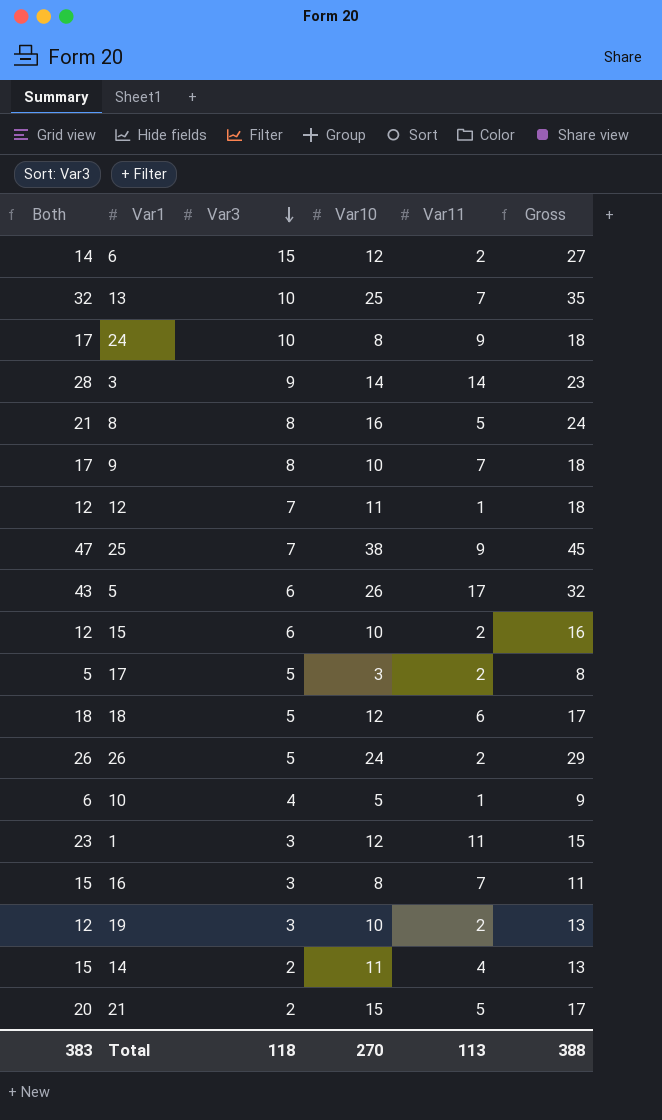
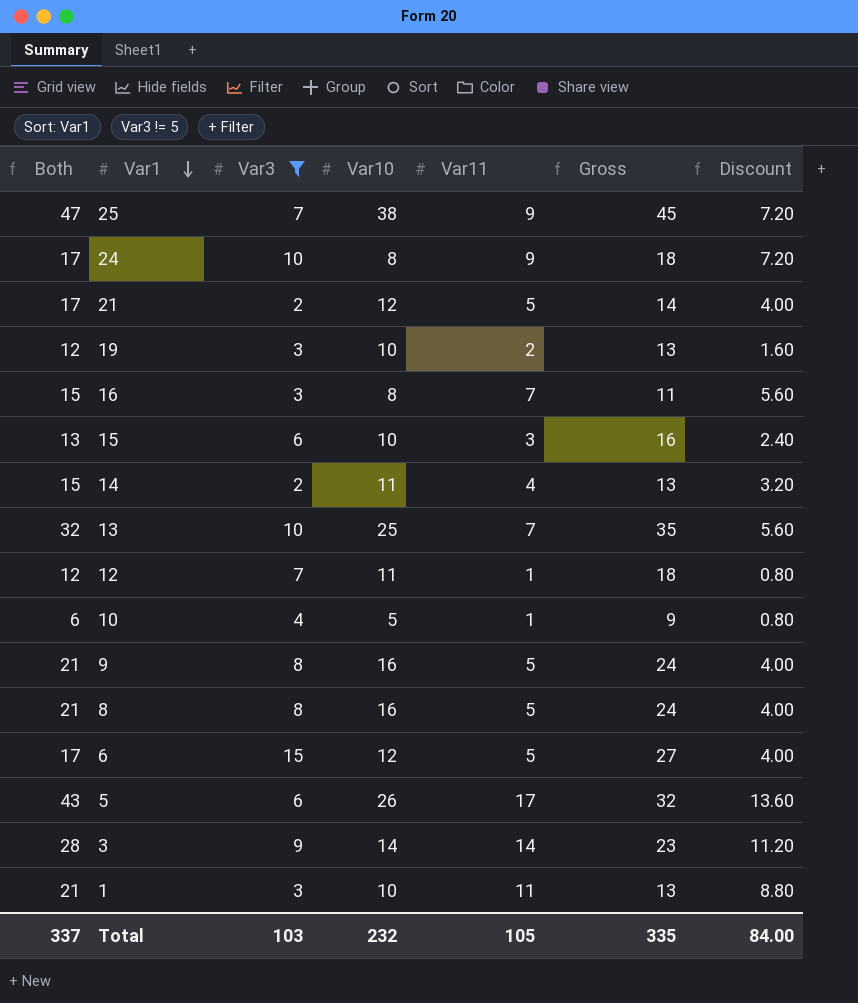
filter: none -> Var3 != 5
row order: Var3 descending -> Var1 descending
column Discount | formula: none -> [Var11] * 0.8
21 | Both: 20 -> 17
21 | Var10: 15 -> 12
21 | Gross: 17 -> 14
15 | Both: 12 -> 13
15 | Var11: 2 -> 3
9 | Both: 17 -> 21
9 | Var10: 10 -> 16
9 | Var11: 7 -> 5
9 | Gross: 18 -> 24
6 | Both: 14 -> 17
6 | Var11: 2 -> 5
1 | Both: 23 -> 21
1 | Var10: 12 -> 10
1 | Gross: 15 -> 13
Total | Both: 383 -> 337
Total | Var3: 118 -> 103
Total | Var10: 270 -> 232
Total | Var11: 113 -> 105
Total | Gross: 388 -> 335

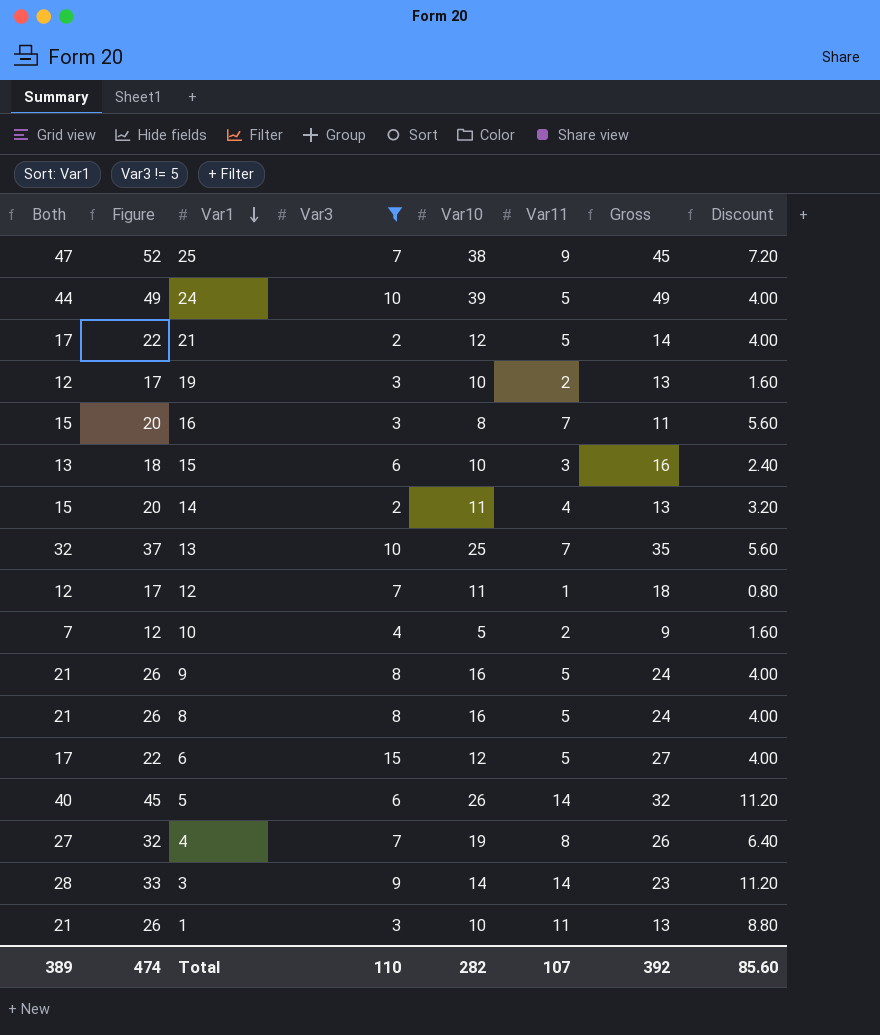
column Figure | formula: none -> [Both] + 5
24 | Both: 17 -> 44
24 | Var10: 8 -> 39
24 | Var11: 9 -> 5
24 | Gross: 18 -> 49
24 | Discount: 7.20 -> 4.00
10 | Both: 6 -> 7
10 | Var11: 1 -> 2
10 | Discount: 0.80 -> 1.60
5 | Both: 43 -> 40
5 | Var11: 17 -> 14
5 | Discount: 13.60 -> 11.20
row 4: none -> 27 | 32 | 7 | 19 | 8 | 26 | 6.40
Total | Both: 337 -> 389
Total | Var3: 103 -> 110
Total | Var10: 232 -> 282
Total | Var11: 105 -> 107
Total | Gross: 335 -> 392
Total | Discount: 84.00 -> 85.60

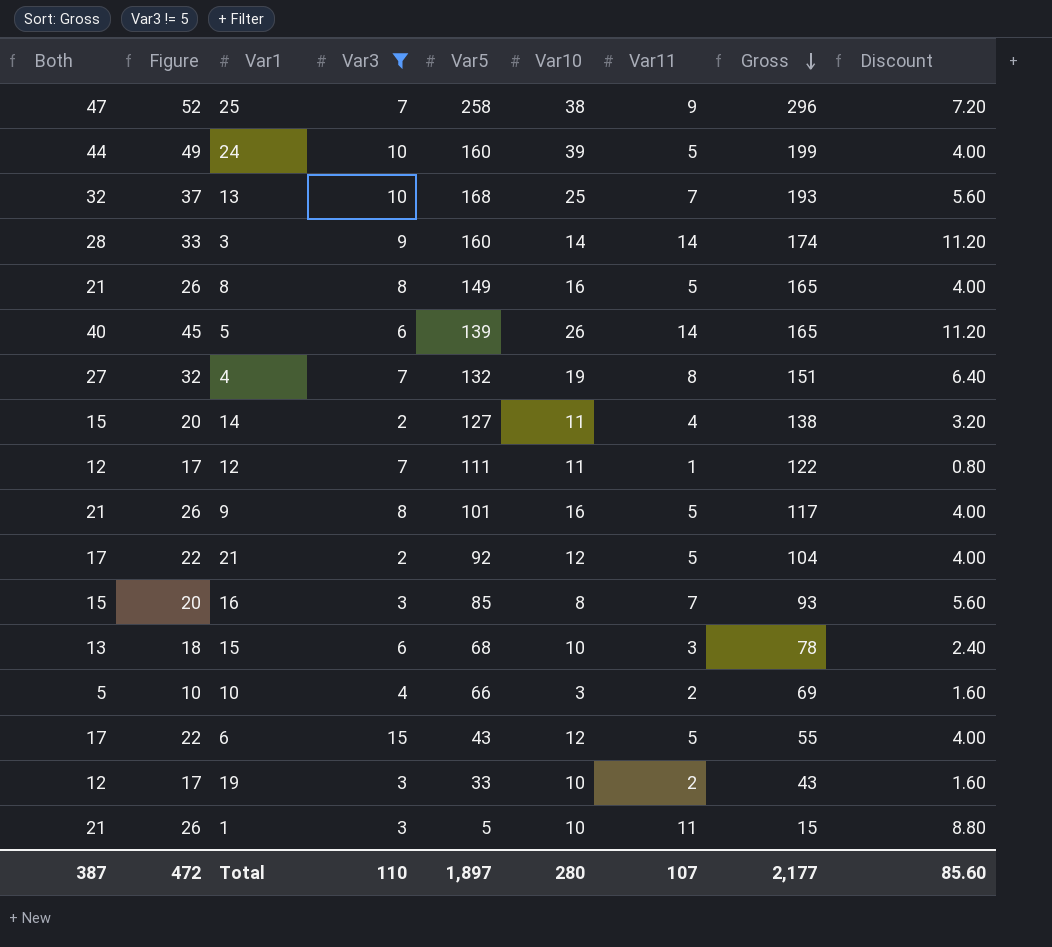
row order: Var1 descending -> Gross descending
column Var5 | position: none -> 5
column Gross | formula: [Var3] + [Var10] -> [Var5] + [Var10]
10 | Both: 7 -> 5
10 | Figure: 12 -> 10
10 | Var10: 5 -> 3
Total | Both: 389 -> 387
Total | Figure: 474 -> 472
Total | Var10: 282 -> 280
Total | Gross: 392 -> 2,177

